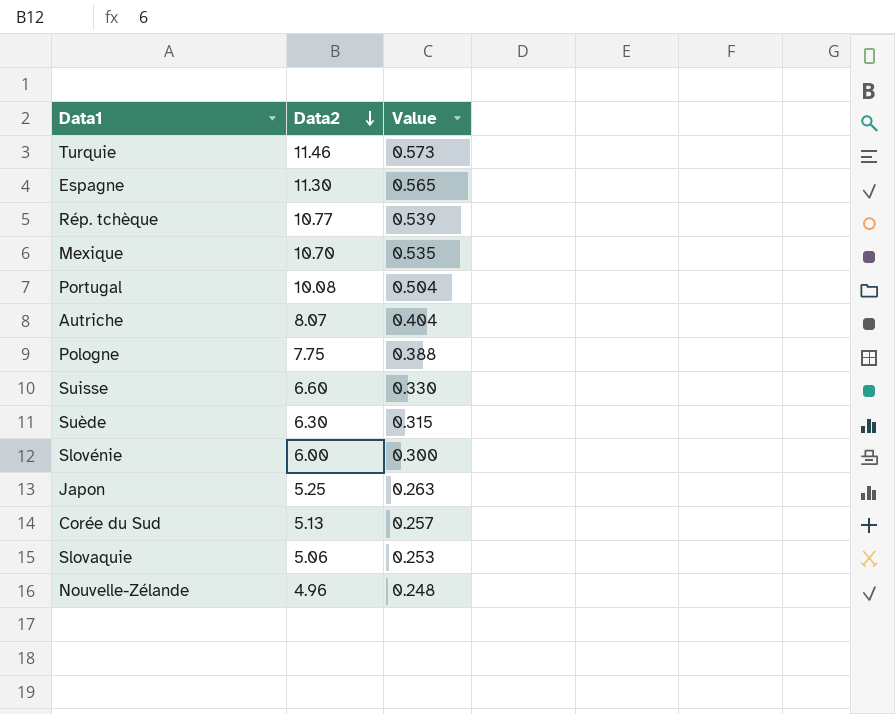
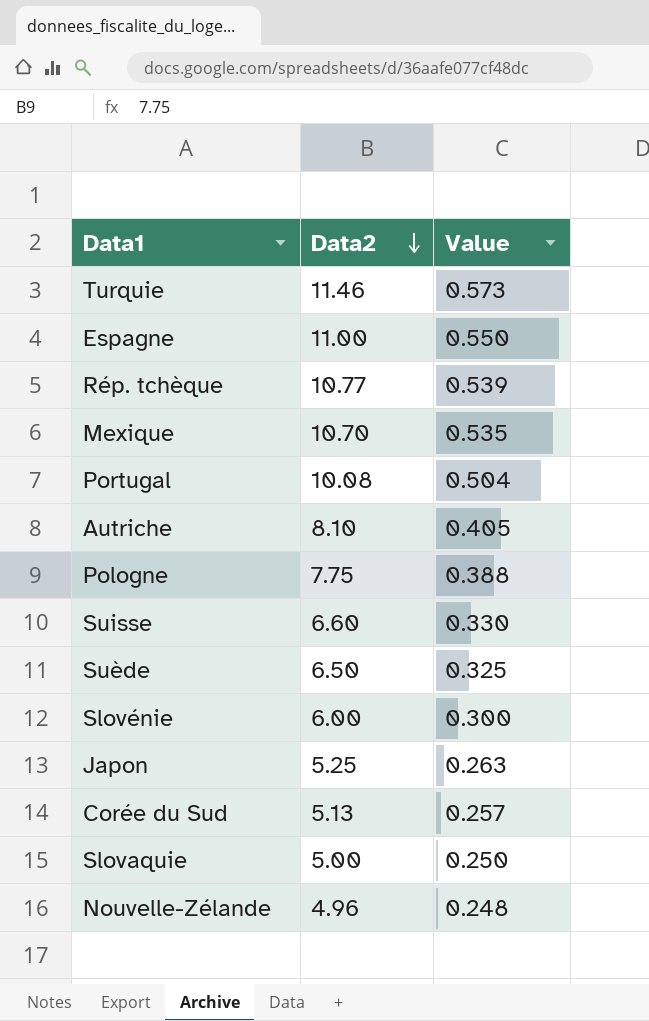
Espagne | Data2: 11.30 -> 11.00
Espagne | Value: 0.565 -> 0.550
Autriche | Data2: 8.07 -> 8.10
Autriche | Value: 0.404 -> 0.405
Suède | Data2: 6.30 -> 6.50
Suède | Value: 0.315 -> 0.325
Slovaquie | Data2: 5.06 -> 5.00
Slovaquie | Value: 0.253 -> 0.250

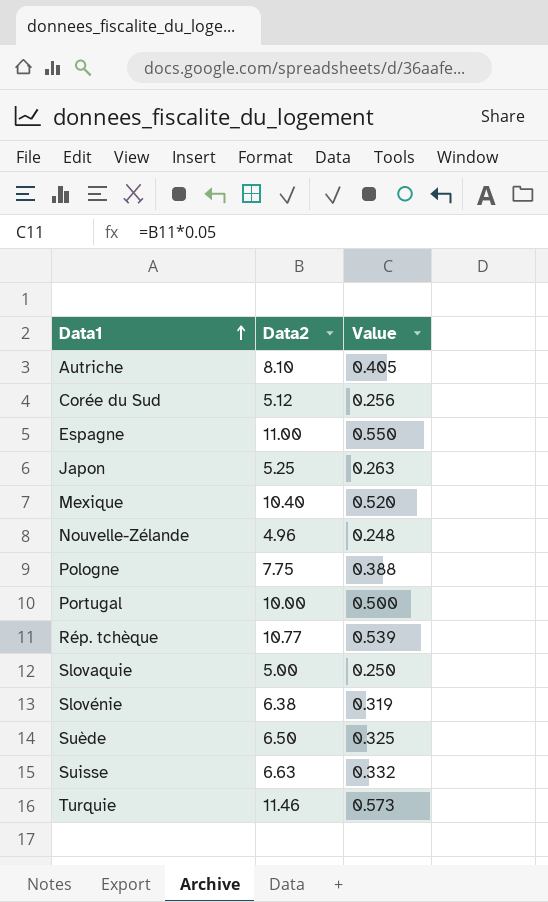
row order: Data2 descending -> Data1 ascending
Corée du Sud | Data2: 5.13 -> 5.12
Corée du Sud | Value: 0.257 -> 0.256
Mexique | Data2: 10.70 -> 10.40
Mexique | Value: 0.535 -> 0.520
Portugal | Data2: 10.08 -> 10.00
Portugal | Value: 0.504 -> 0.500
Slovénie | Data2: 6.00 -> 6.38
Slovénie | Value: 0.300 -> 0.319
Suisse | Data2: 6.60 -> 6.63
Suisse | Value: 0.330 -> 0.332

